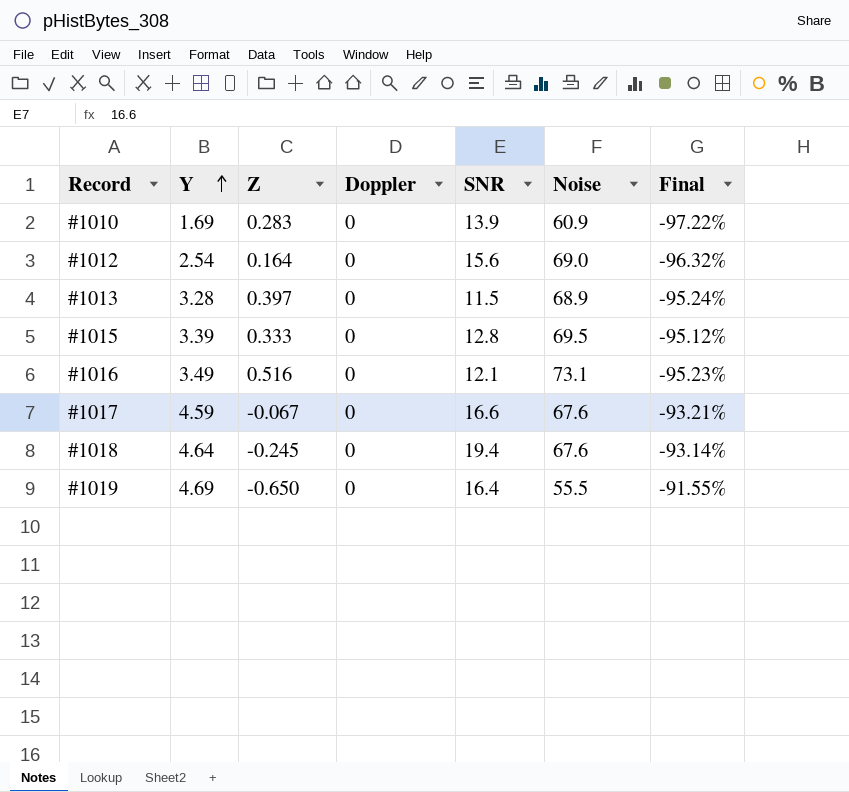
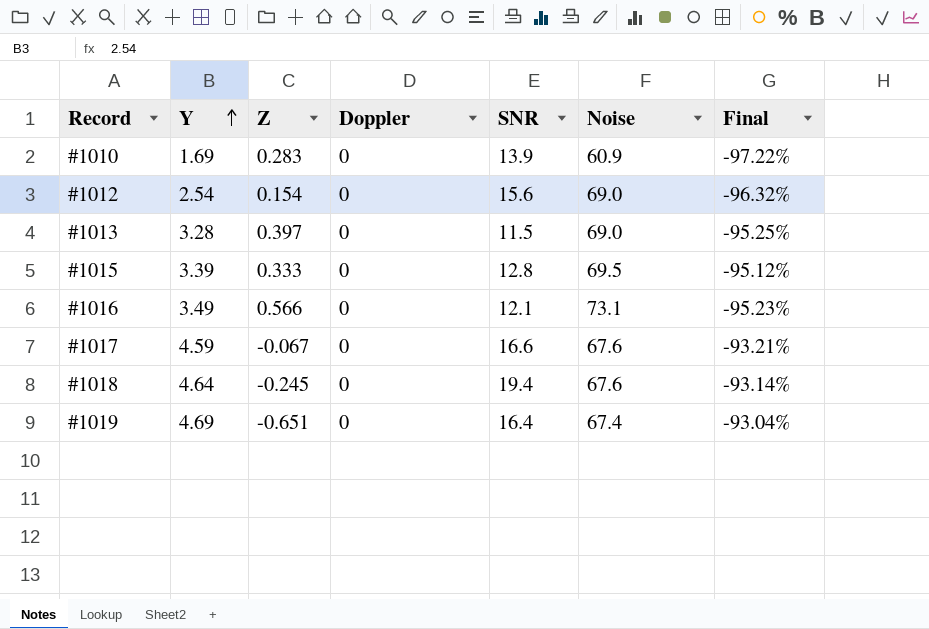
#1012 | Z: 0.164 -> 0.154
#1013 | Noise: 68.9 -> 69.0
#1013 | Final: -95.24% -> -95.25%
#1016 | Z: 0.516 -> 0.566
#1019 | Z: -0.650 -> -0.651
#1019 | Noise: 55.5 -> 67.4
#1019 | Final: -91.55% -> -93.04%

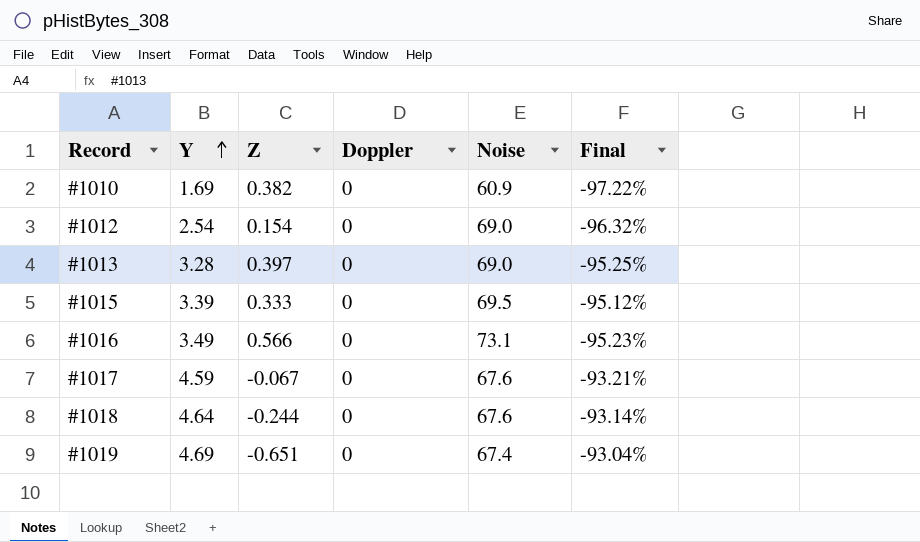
column SNR | position: 5 -> none
#1010 | Z: 0.283 -> 0.382
#1018 | Z: -0.245 -> -0.244

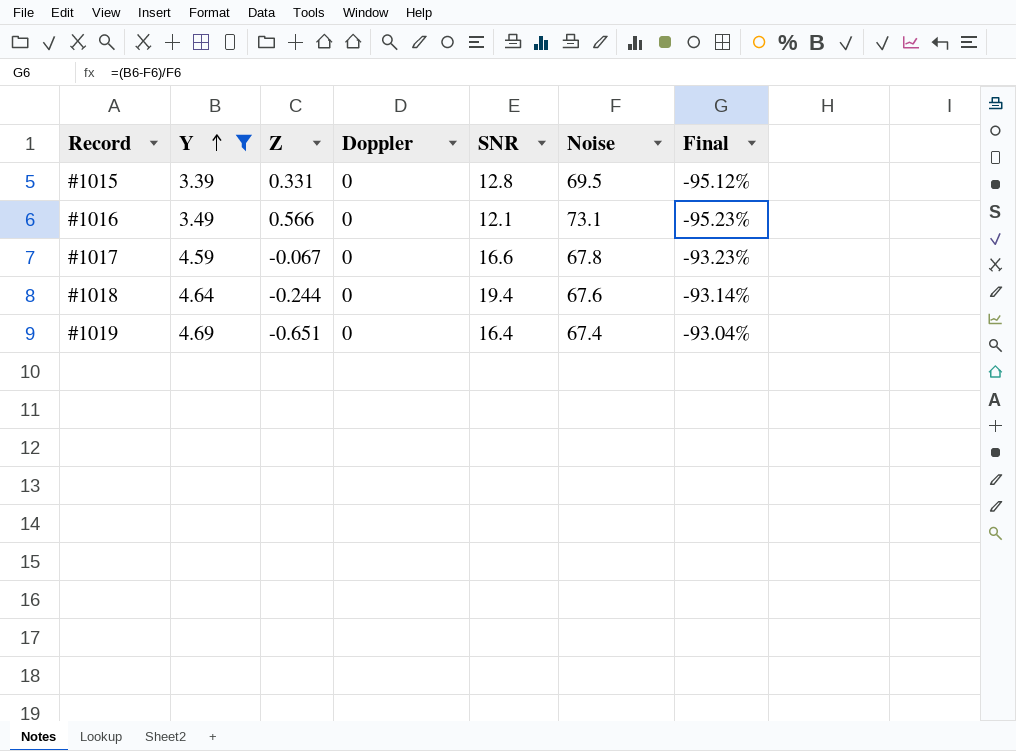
filter: none -> Y >= 3.39
column SNR | position: none -> 5
#1015 | Z: 0.333 -> 0.331
#1017 | Noise: 67.6 -> 67.8
#1017 | Final: -93.21% -> -93.23%

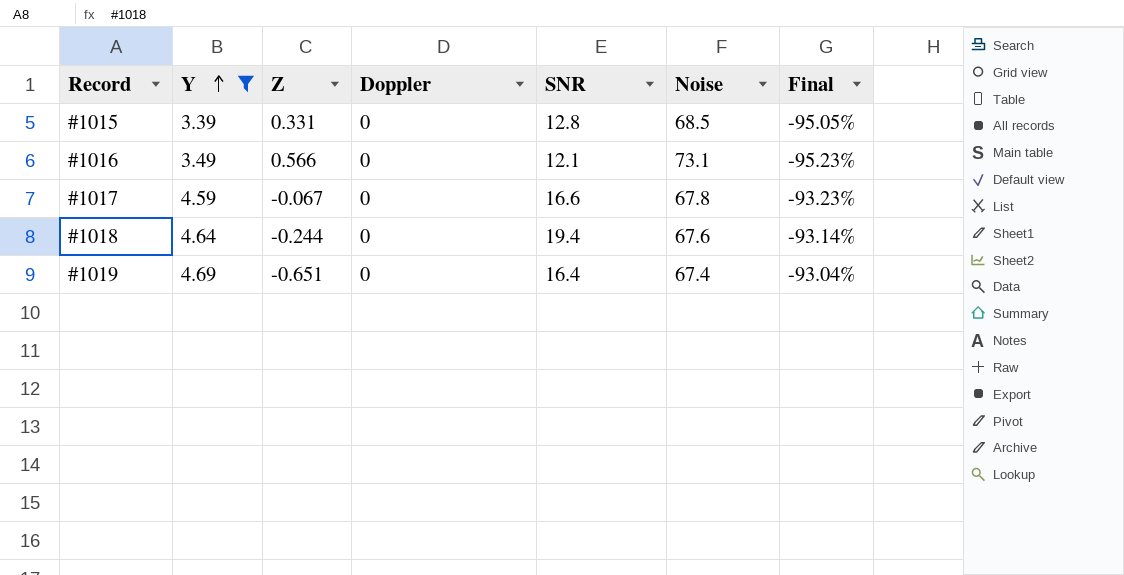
#1015 | Noise: 69.5 -> 68.5
#1015 | Final: -95.12% -> -95.05%

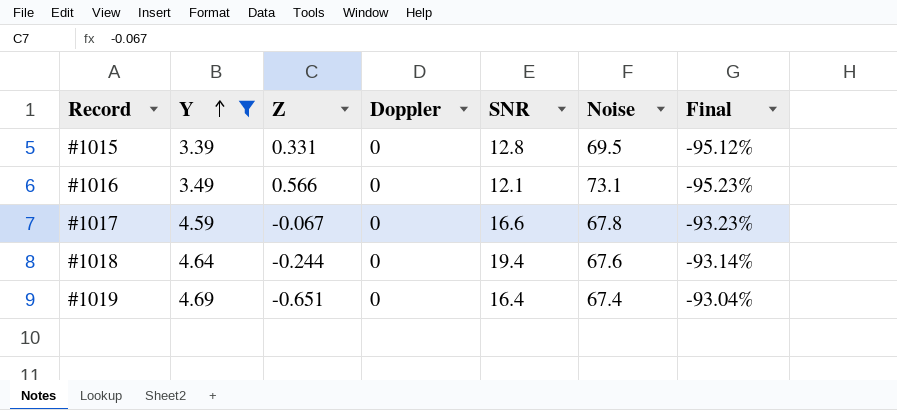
#1015 | Noise: 68.5 -> 69.5
#1015 | Final: -95.05% -> -95.12%

